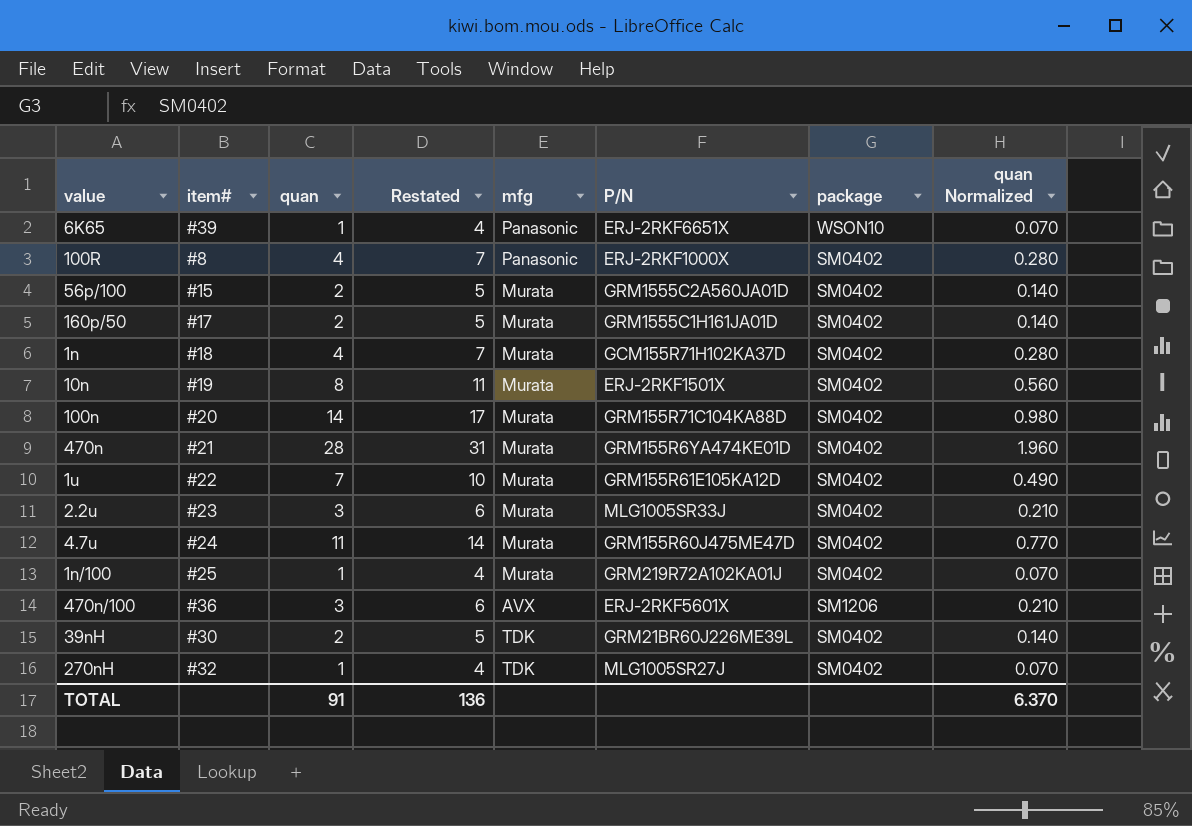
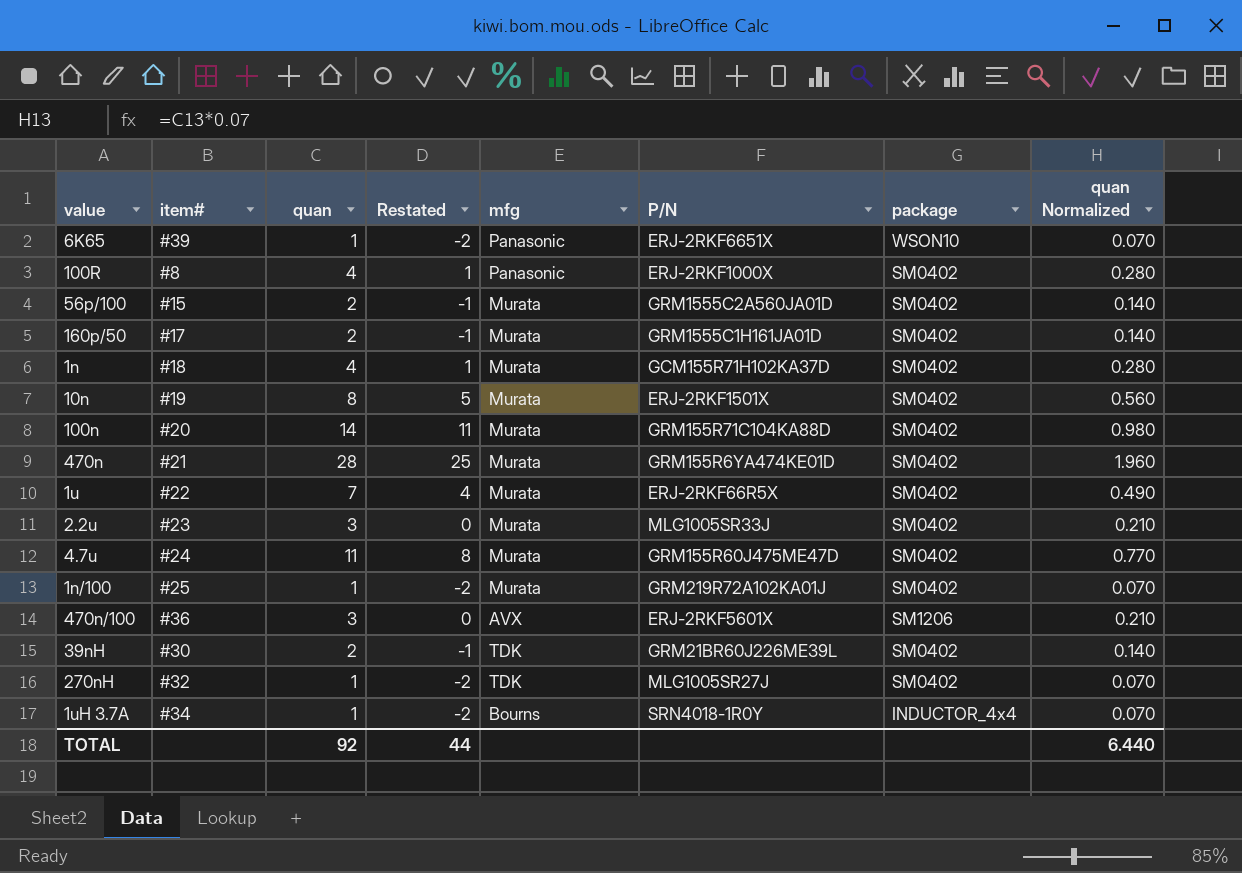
column Restated | formula: [quan] + 3 -> [quan] - 3
1u | P/N: GRM155R61E105KA12D -> ERJ-2RKF66R5X
row 1uH 3.7A: none -> #34 | 1 | -2 | Bourns | SRN4018-1R0Y | INDUCTOR_4x4 | 0.070
TOTAL | quan: 91 -> 92
TOTAL | Restated: 136 -> 44
TOTAL | quan Normalized: 6.370 -> 6.440

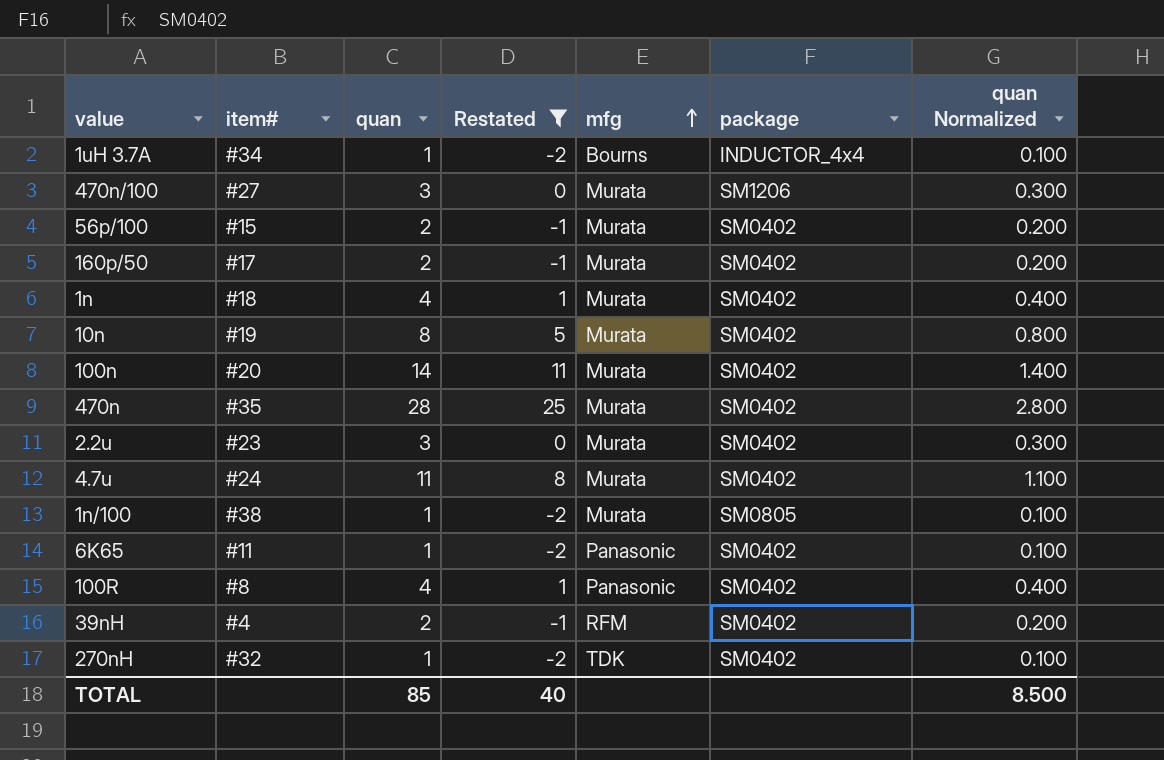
filter: none -> Restated != 4
row order: none -> mfg ascending
column P/N | position: 6 -> none
column quan Normalized | formula: [quan] * 0.07 -> [quan] * 0.1
470n/100 | item#: #36 -> #27
470n/100 | mfg: AVX -> Murata
470n | item#: #21 -> #35
1n/100 | item#: #25 -> #38
1n/100 | package: SM0402 -> SM0805
6K65 | item#: #39 -> #11
6K65 | package: WSON10 -> SM0402
39nH | item#: #30 -> #4
39nH | mfg: TDK -> RFM
TOTAL | quan: 92 -> 85
TOTAL | Restated: 44 -> 40
TOTAL | quan Normalized: 6.440 -> 8.500

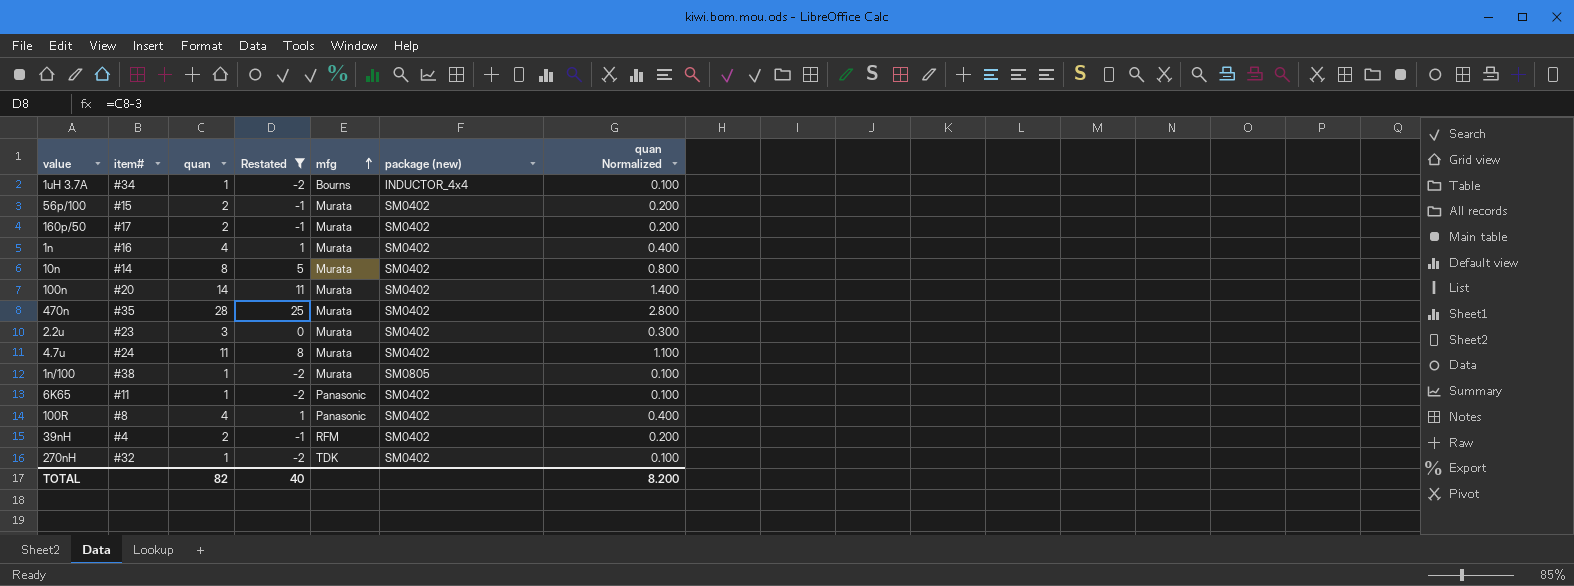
column name: package -> package (new)
row 470n/100: #27 | 3 | 0 | Murata | SM1206 | 0.300 -> none
1n | item#: #18 -> #16
10n | item#: #19 -> #14
TOTAL | quan: 85 -> 82
TOTAL | quan Normalized: 8.500 -> 8.200

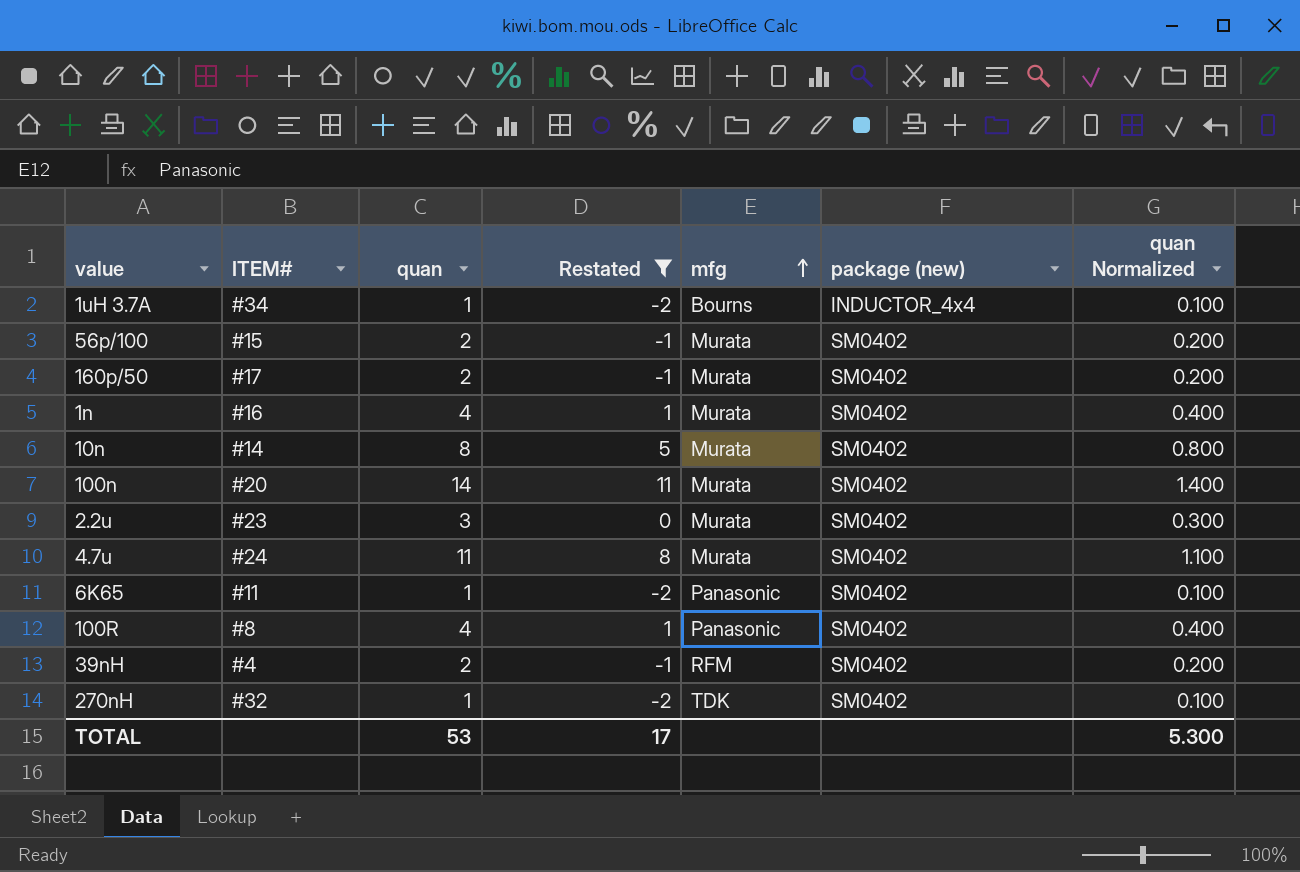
column name: item# -> ITEM#
row 470n: #35 | 28 | 25 | Murata | SM0402 | 2.800 -> none
row 1n/100: #38 | 1 | -2 | Murata | SM0805 | 0.100 -> none
TOTAL | quan: 82 -> 53
TOTAL | Restated: 40 -> 17
TOTAL | quan Normalized: 8.200 -> 5.300

